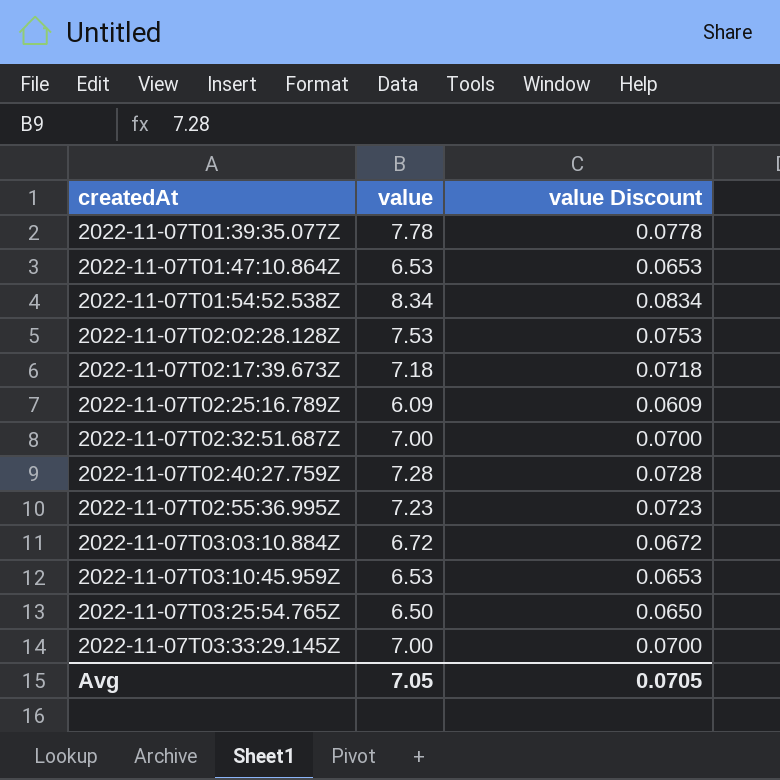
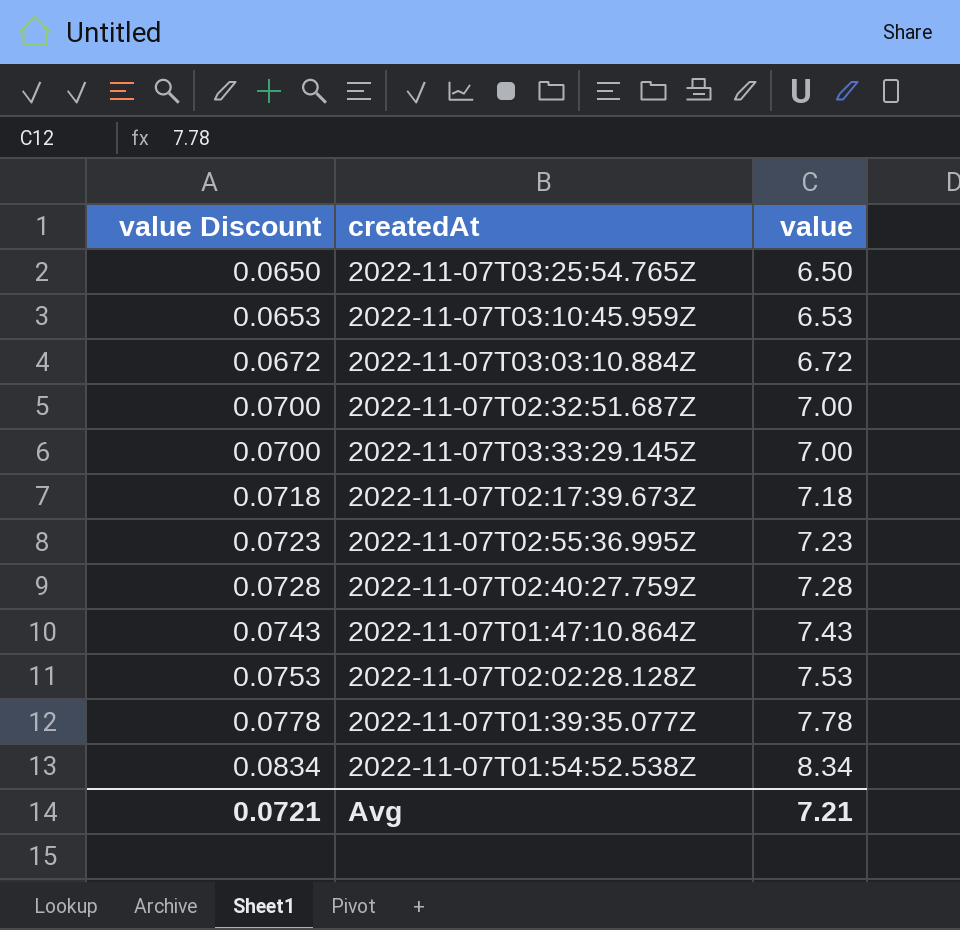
row order: createdAt ascending -> value Discount ascending
column value Discount | position: 3 -> 1
row 2022-11-07T02:25:16.789Z: 6.09 | 0.0609 -> none
2022-11-07T01:47:10.864Z | value Discount: 0.0653 -> 0.0743
2022-11-07T01:47:10.864Z | value: 6.53 -> 7.43
Avg | value Discount: 0.0705 -> 0.0721
Avg | value: 7.05 -> 7.21

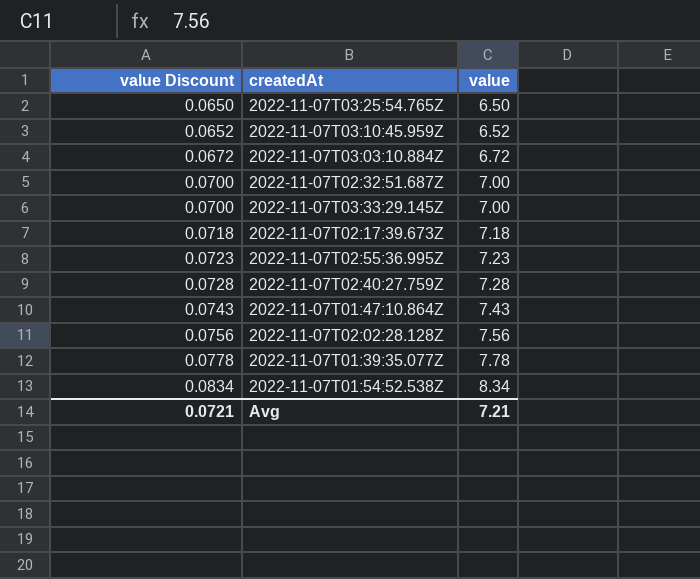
2022-11-07T03:10:45.959Z | value Discount: 0.0653 -> 0.0652
2022-11-07T03:10:45.959Z | value: 6.53 -> 6.52
2022-11-07T02:02:28.128Z | value Discount: 0.0753 -> 0.0756
2022-11-07T02:02:28.128Z | value: 7.53 -> 7.56

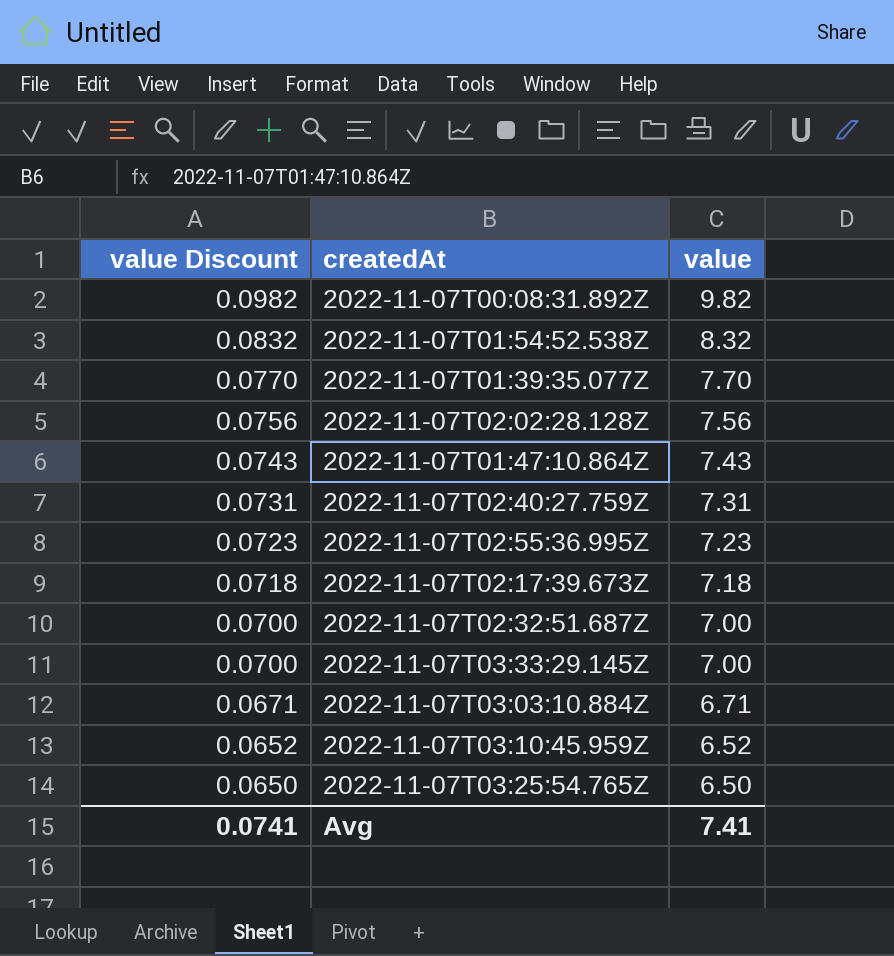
row order: value Discount ascending -> value Discount descending
row 2022-11-07T00:08:31.892Z: none -> 0.0982 | 9.82
2022-11-07T01:54:52.538Z | value Discount: 0.0834 -> 0.0832
2022-11-07T01:54:52.538Z | value: 8.34 -> 8.32
2022-11-07T01:39:35.077Z | value Discount: 0.0778 -> 0.0770
2022-11-07T01:39:35.077Z | value: 7.78 -> 7.70
2022-11-07T02:40:27.759Z | value Discount: 0.0728 -> 0.0731
2022-11-07T02:40:27.759Z | value: 7.28 -> 7.31
2022-11-07T03:03:10.884Z | value Discount: 0.0672 -> 0.0671
2022-11-07T03:03:10.884Z | value: 6.72 -> 6.71
Avg | value Discount: 0.0721 -> 0.0741
Avg | value: 7.21 -> 7.41

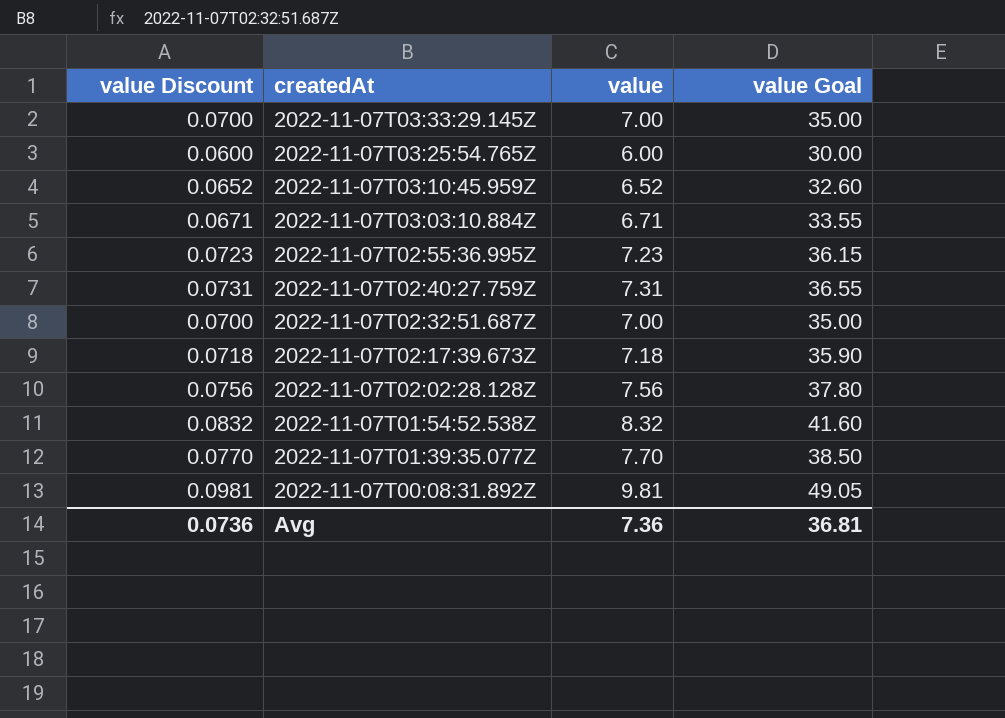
row order: value Discount descending -> createdAt descending
column value Goal | formula: none -> [value] * 5
row 2022-11-07T01:47:10.864Z: 0.0743 | 7.43 -> none
2022-11-07T03:25:54.765Z | value Discount: 0.0650 -> 0.0600
2022-11-07T03:25:54.765Z | value: 6.50 -> 6.00
2022-11-07T00:08:31.892Z | value Discount: 0.0982 -> 0.0981
2022-11-07T00:08:31.892Z | value: 9.82 -> 9.81
Avg | value Discount: 0.0741 -> 0.0736
Avg | value: 7.41 -> 7.36

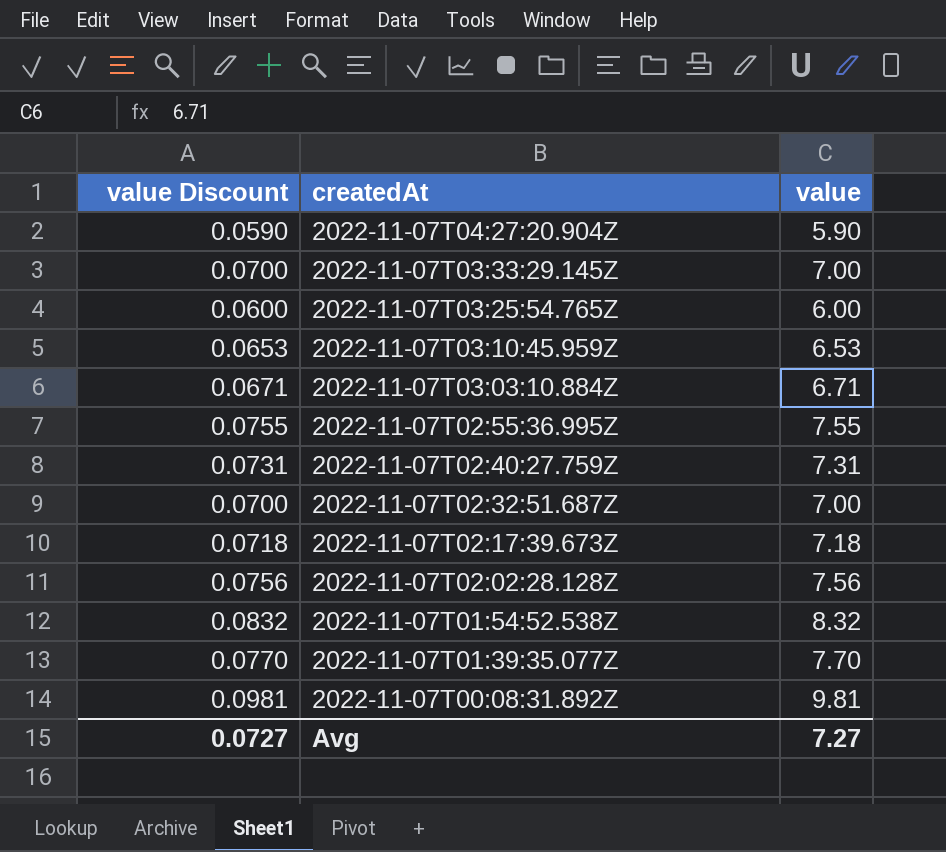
column value Goal | formula: [value] * 5 -> none
row 2022-11-07T04:27:20.904Z: none -> 0.0590 | 5.90
2022-11-07T03:10:45.959Z | value Discount: 0.0652 -> 0.0653
2022-11-07T03:10:45.959Z | value: 6.52 -> 6.53
2022-11-07T02:55:36.995Z | value Discount: 0.0723 -> 0.0755
2022-11-07T02:55:36.995Z | value: 7.23 -> 7.55
Avg | value Discount: 0.0736 -> 0.0727
Avg | value: 7.36 -> 7.27

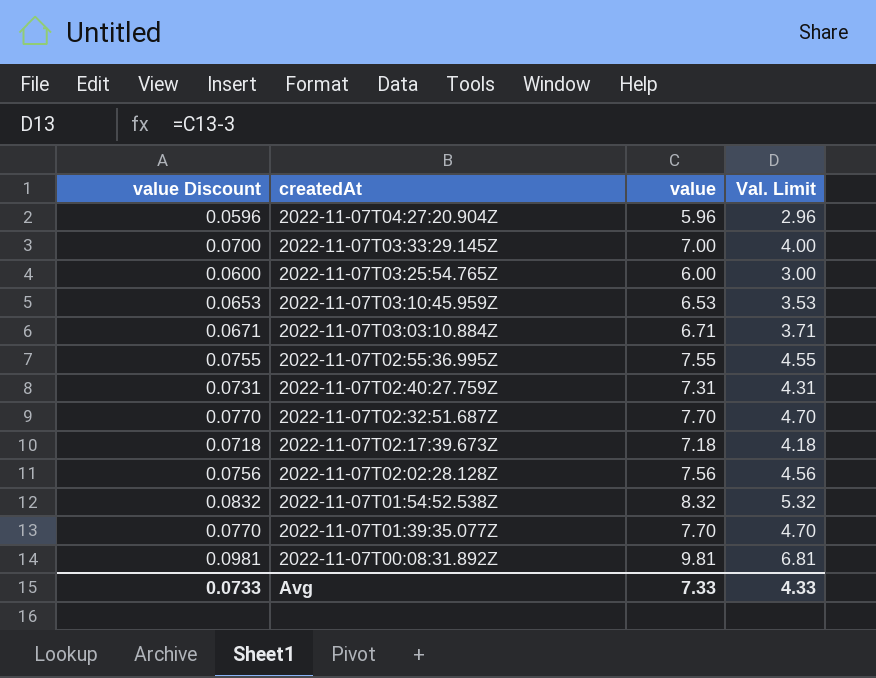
column Val. Limit | formula: none -> [value] - 3
2022-11-07T04:27:20.904Z | value Discount: 0.0590 -> 0.0596
2022-11-07T04:27:20.904Z | value: 5.90 -> 5.96
2022-11-07T02:32:51.687Z | value Discount: 0.0700 -> 0.0770
2022-11-07T02:32:51.687Z | value: 7.00 -> 7.70
Avg | value Discount: 0.0727 -> 0.0733
Avg | value: 7.27 -> 7.33

